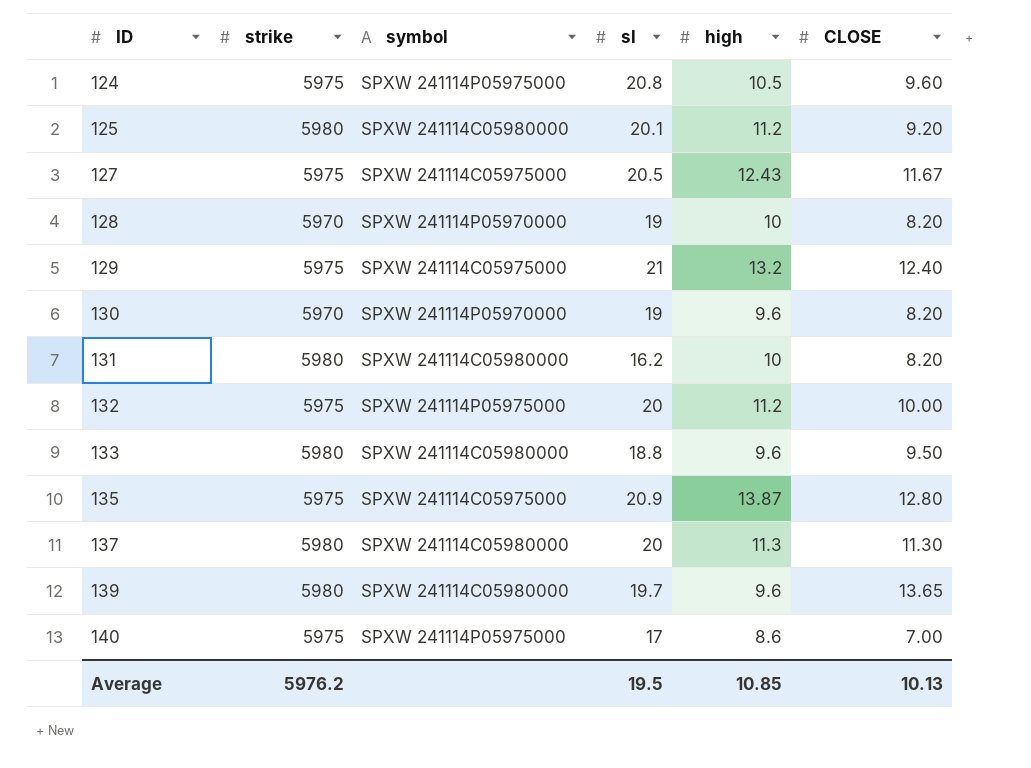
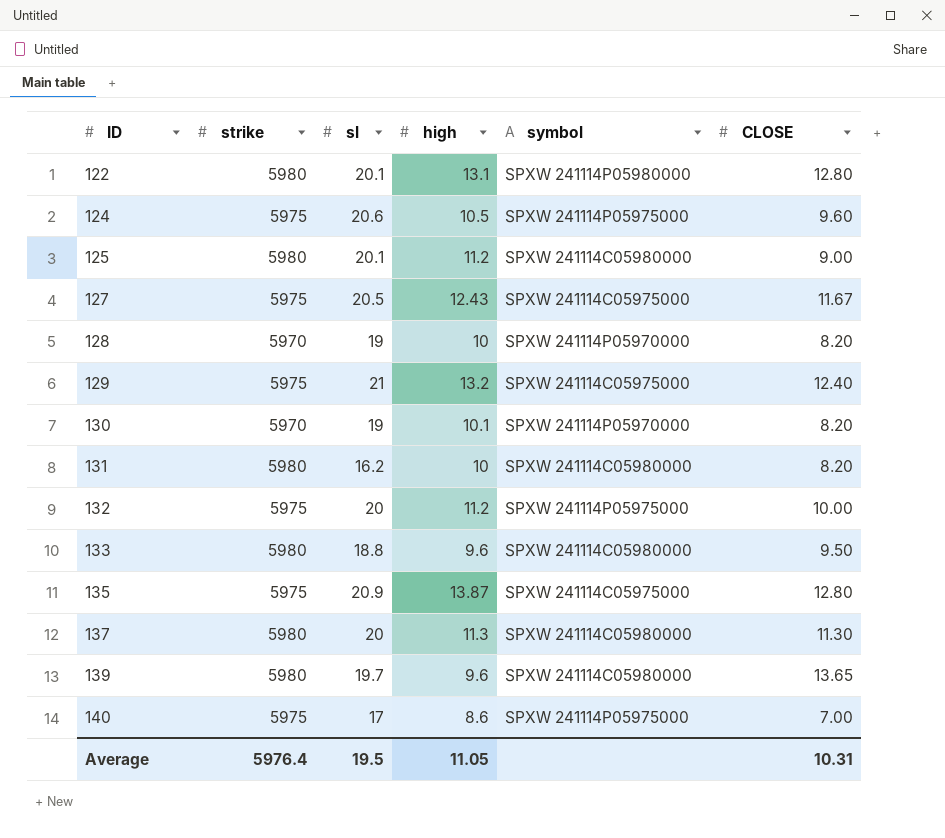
column symbol | position: 3 -> 5
row 122: none -> 5980 | 20.1 | 13.1 | SPXW 241114P05980000 | 12.80
124 | sl: 20.8 -> 20.6
125 | CLOSE: 9.20 -> 9.00
130 | high: 9.6 -> 10.1
Average | strike: 5976.2 -> 5976.4
Average | high: 10.85 -> 11.05
Average | CLOSE: 10.13 -> 10.31

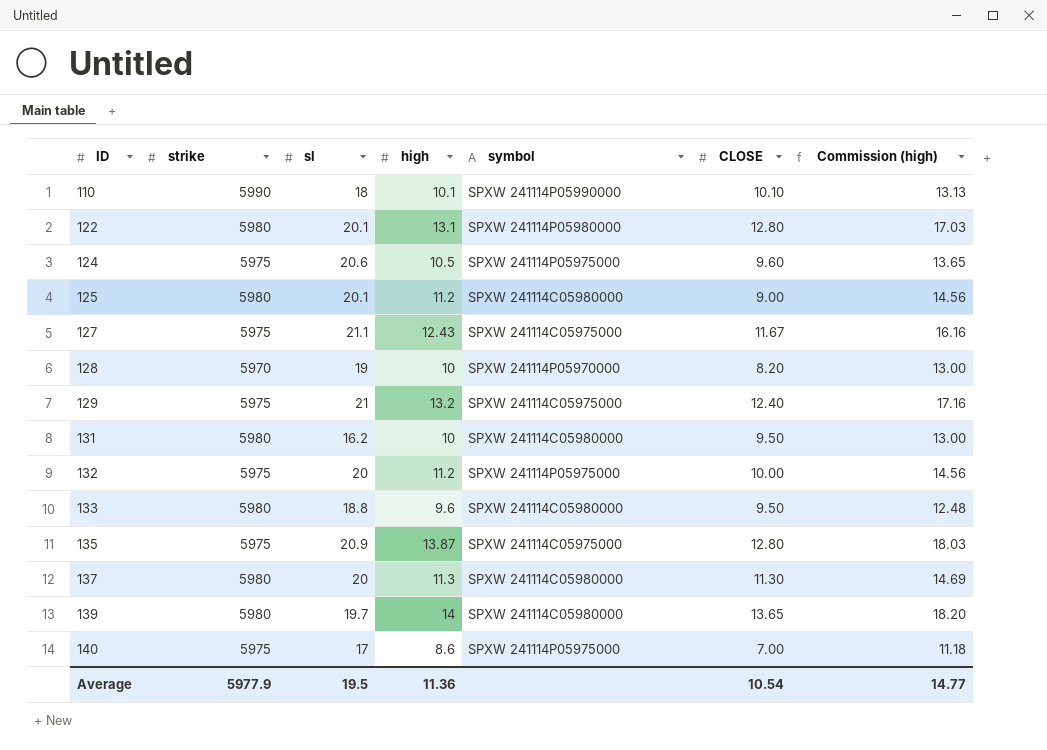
column Commission (high) | formula: none -> [high] * 1.3
row 130: 5970 | 19 | 10.1 | SPXW 241114P05970000 | 8.20 -> none
row 110: none -> 5990 | 18 | 10.1 | SPXW 241114P05990000 | 10.10 | 13.13
127 | sl: 20.5 -> 21.1
131 | CLOSE: 8.20 -> 9.50
139 | high: 9.6 -> 14
Average | strike: 5976.4 -> 5977.9
Average | high: 11.05 -> 11.36
Average | CLOSE: 10.31 -> 10.54

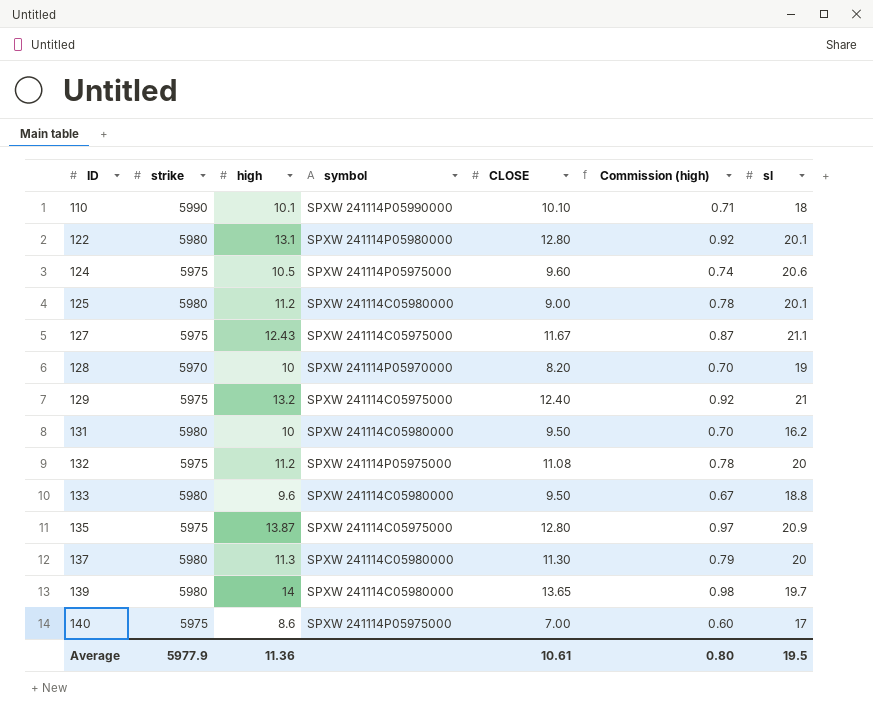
column Commission (high) | formula: [high] * 1.3 -> [high] * 0.07
column sl | position: 3 -> 7
132 | CLOSE: 10.00 -> 11.08
Average | CLOSE: 10.54 -> 10.61
Average | Commission (high): 14.77 -> 0.80

